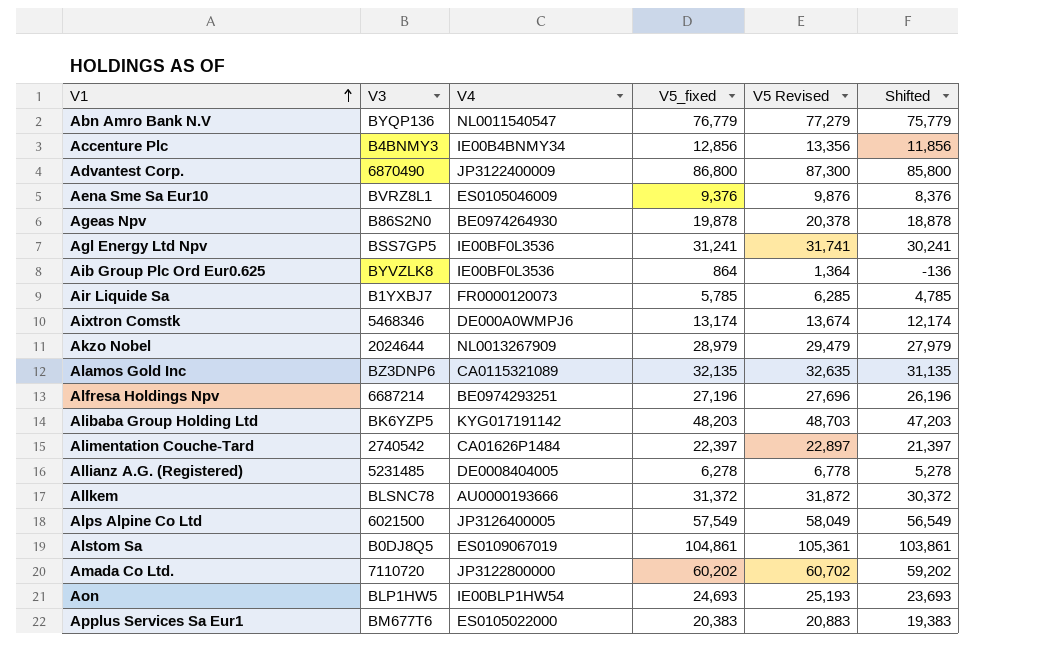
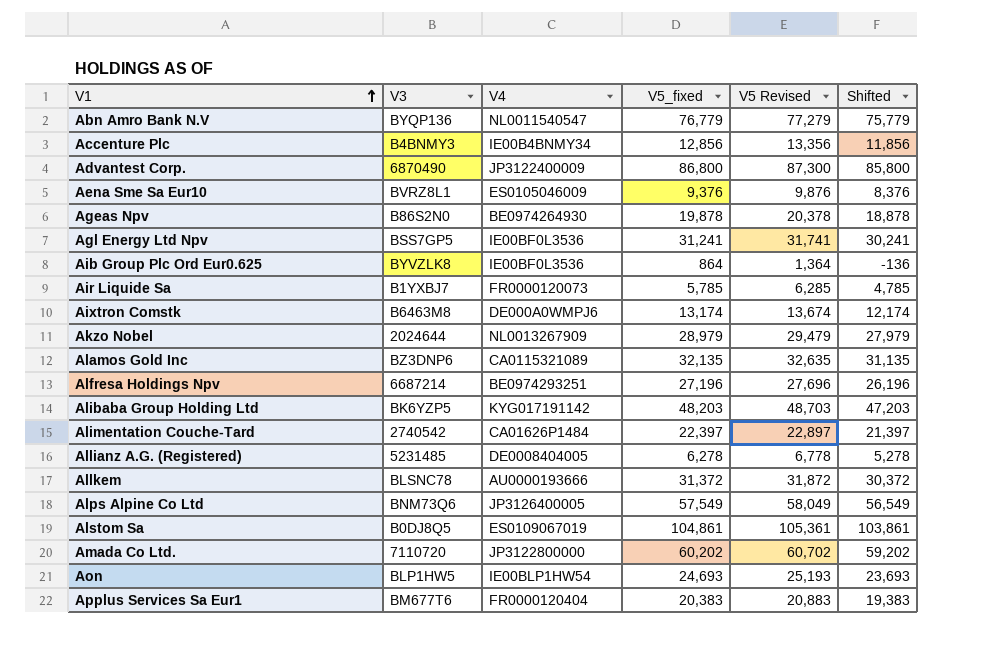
Aixtron Comstk | V3: 5468346 -> B6463M8
Alps Alpine Co Ltd | V3: 6021500 -> BNM73Q6
Applus Services Sa Eur1 | V4: ES0105022000 -> FR0000120404

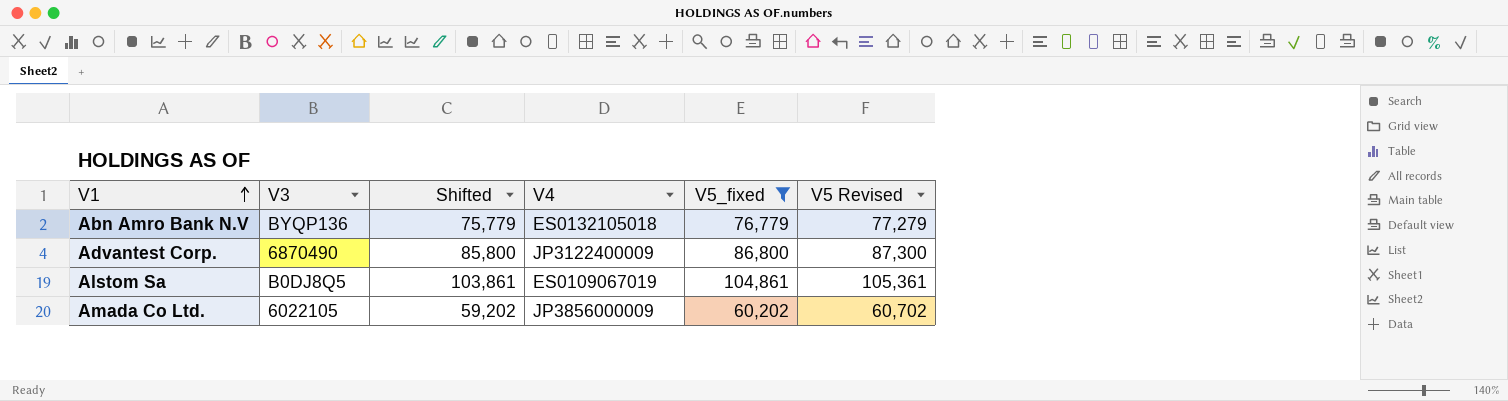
filter: none -> V5_fixed >= 60,202
column Shifted | position: 6 -> 3
Abn Amro Bank N.V | V4: NL0011540547 -> ES0132105018
Amada Co Ltd. | V3: 7110720 -> 6022105
Amada Co Ltd. | V4: JP3122800000 -> JP3856000009

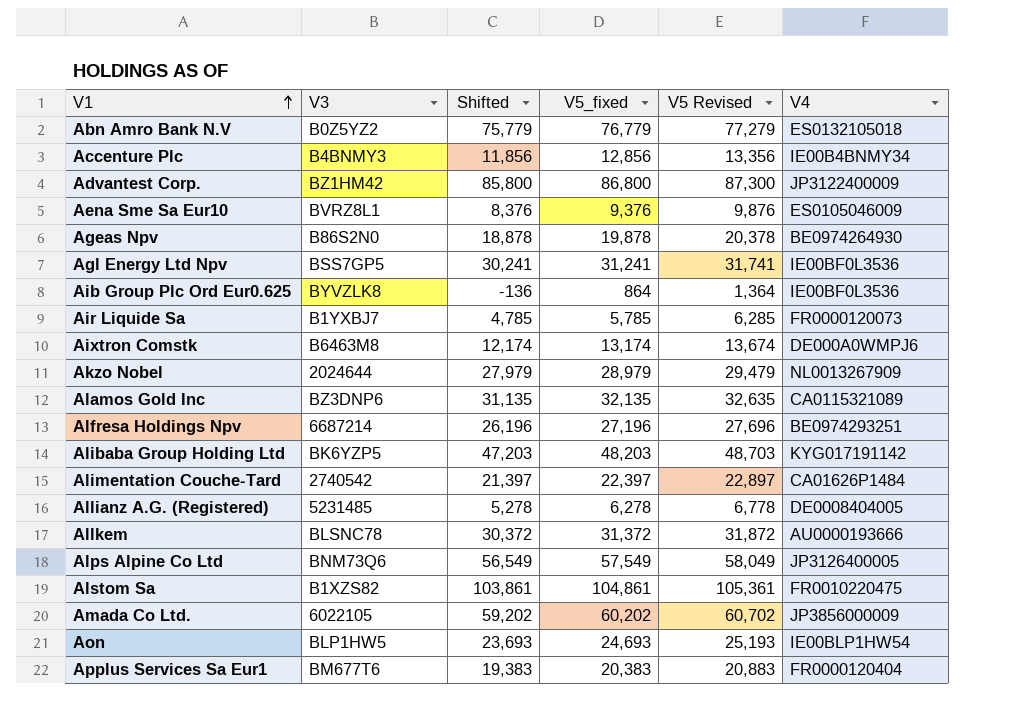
filter: V5_fixed >= 60,202 -> none
column V4 | position: 4 -> 6
Abn Amro Bank N.V | V3: BYQP136 -> B0Z5YZ2
Advantest Corp. | V3: 6870490 -> BZ1HM42
Alstom Sa | V3: B0DJ8Q5 -> B1XZS82
Alstom Sa | V4: ES0109067019 -> FR0010220475

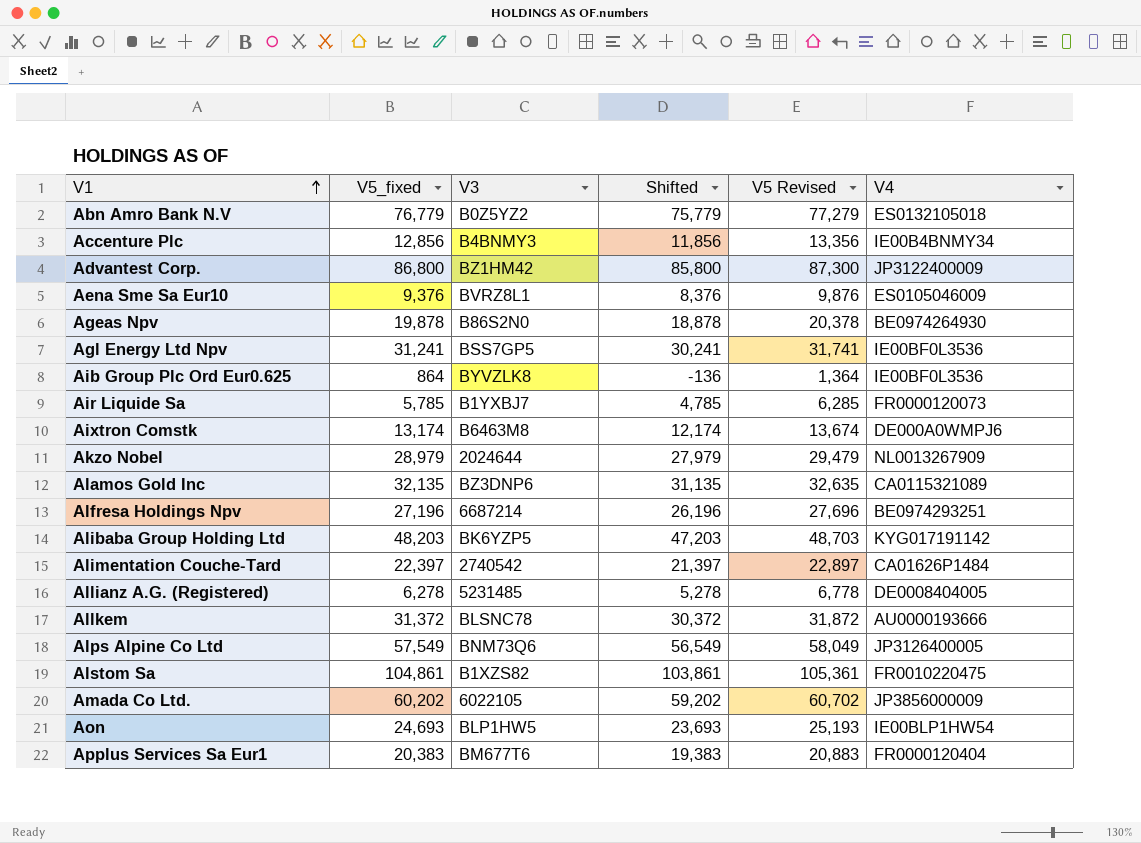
column V5_fixed | position: 4 -> 2

